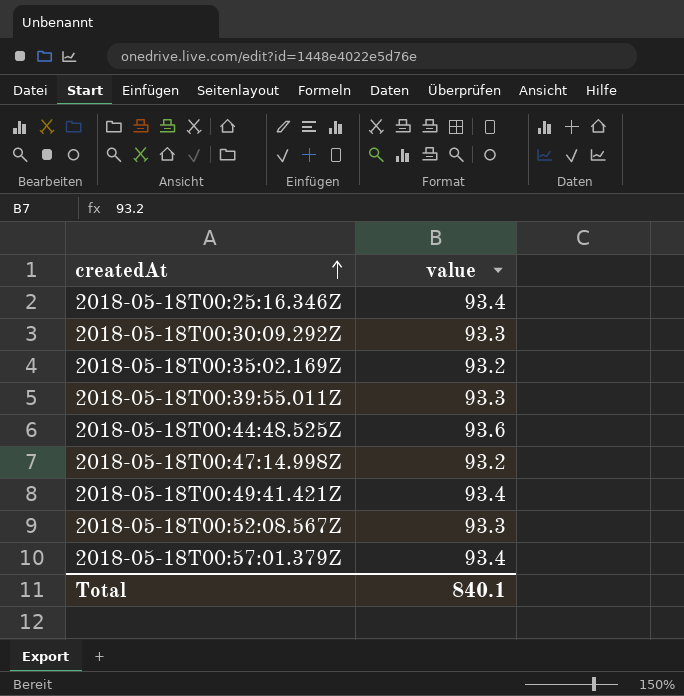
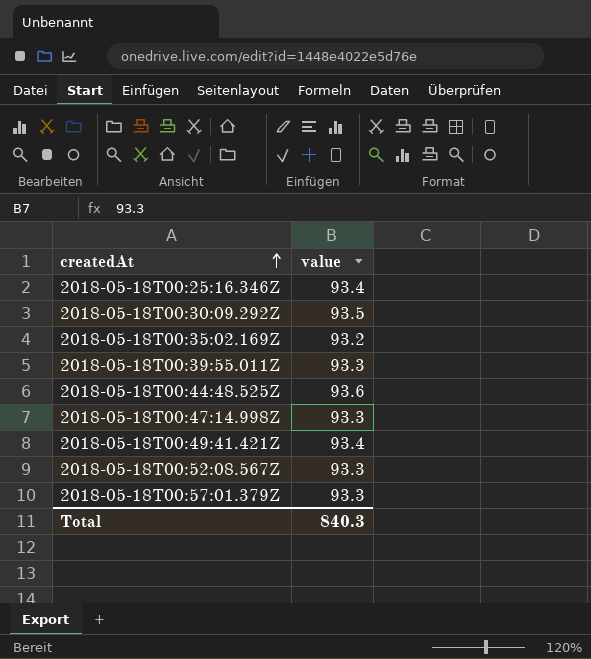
2018-05-18T00:30:09.292Z | value: 93.3 -> 93.5
2018-05-18T00:47:14.998Z | value: 93.2 -> 93.3
2018-05-18T00:57:01.379Z | value: 93.4 -> 93.3
Total | value: 840.1 -> 840.3

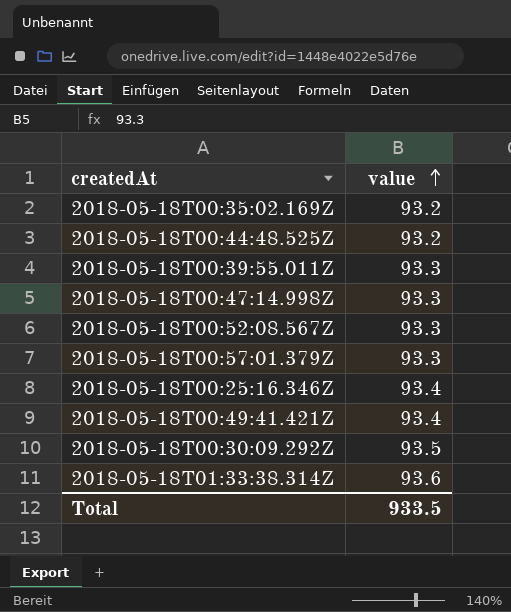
row order: createdAt ascending -> value ascending
2018-05-18T00:44:48.525Z | value: 93.6 -> 93.2
row 2018-05-18T01:33:38.314Z: none -> 93.6
Total | value: 840.3 -> 933.5

